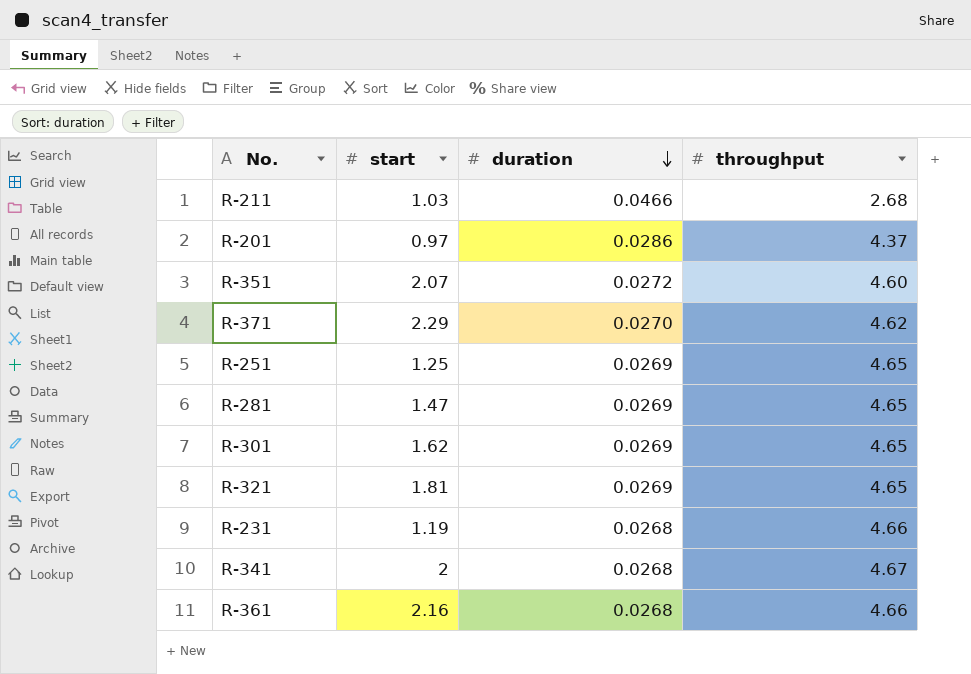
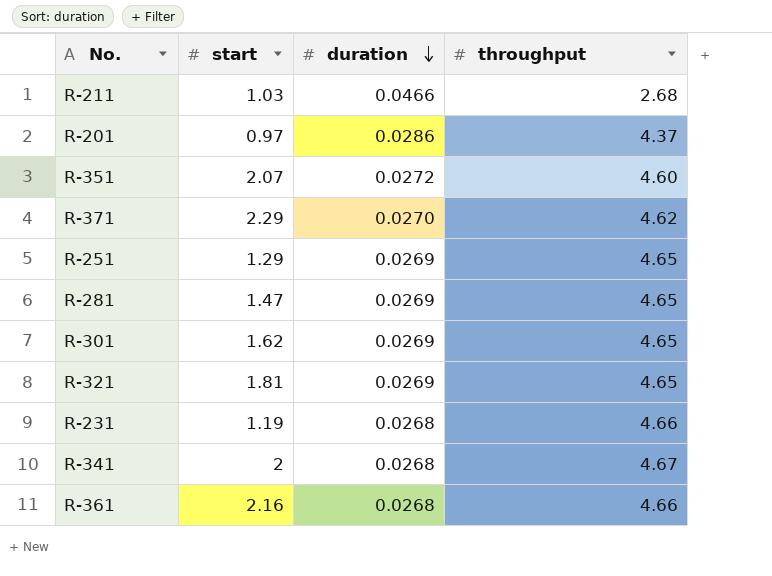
R-251 | start: 1.25 -> 1.29

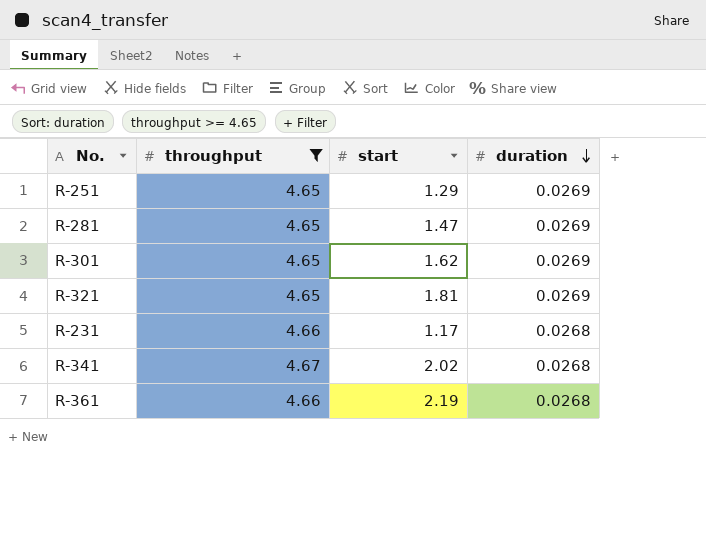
filter: none -> throughput >= 4.65
column throughput | position: 4 -> 2
R-231 | start: 1.19 -> 1.17
R-341 | start: 2 -> 2.02
R-361 | start: 2.16 -> 2.19

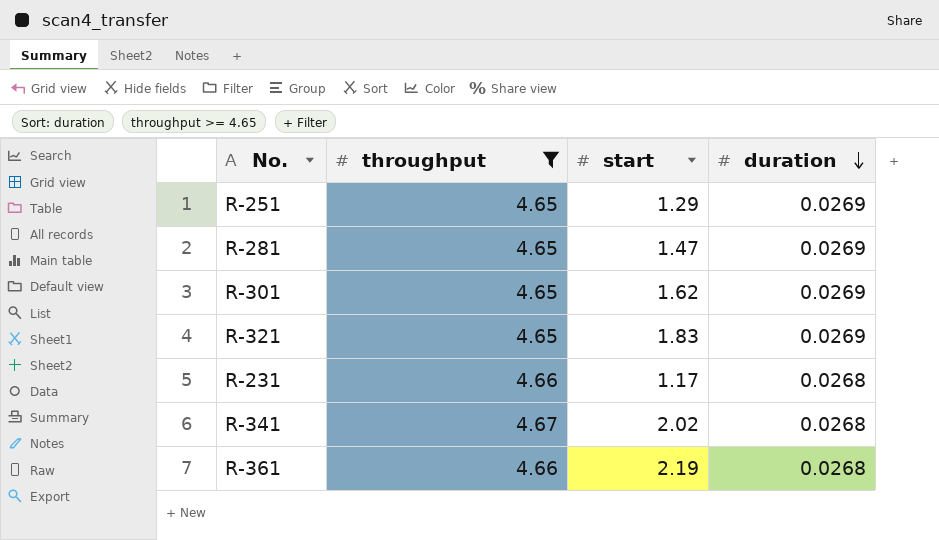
R-321 | start: 1.81 -> 1.83

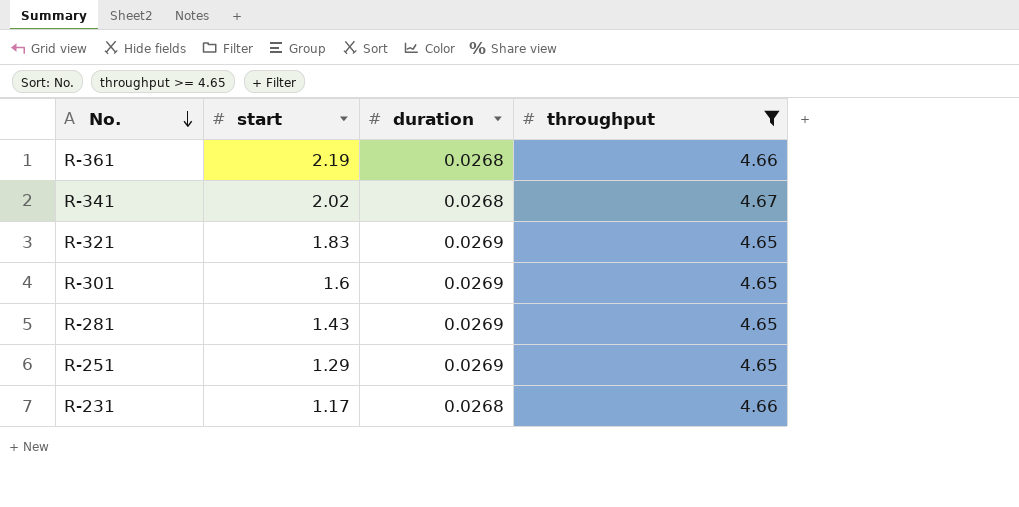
row order: duration descending -> No. descending
column throughput | position: 2 -> 4
R-301 | start: 1.62 -> 1.6
R-281 | start: 1.47 -> 1.43

